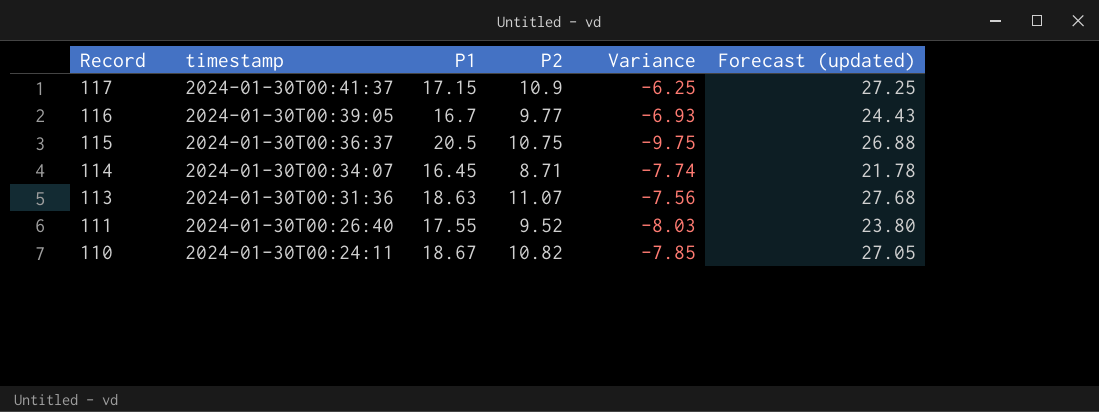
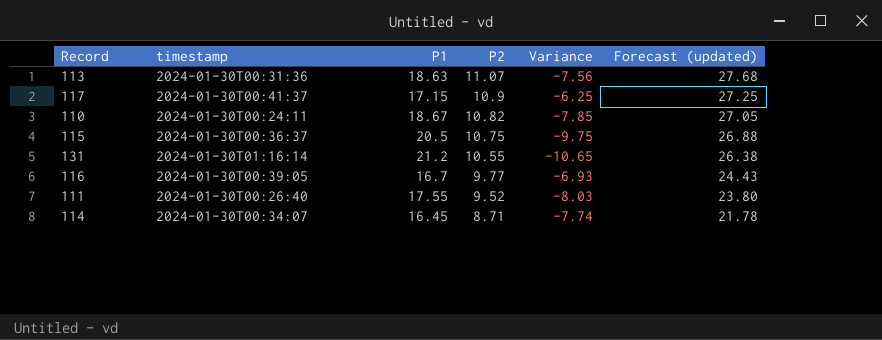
row order: Record descending -> P2 descending
row 131: none -> 2024-01-30T01:16:14 | 21.2 | 10.55 | -10.65 | 26.38

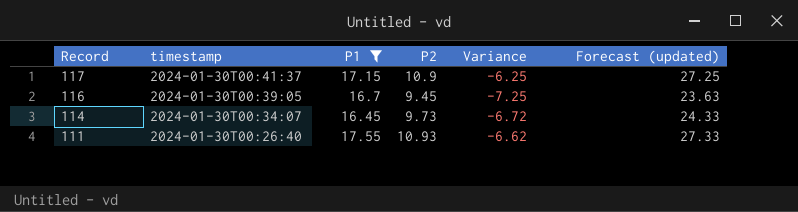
filter: none -> P1 <= 17.55
row order: P2 descending -> Record descending
116 | P2: 9.77 -> 9.45
116 | Variance: -6.93 -> -7.25
116 | Forecast (updated): 24.43 -> 23.63
114 | P2: 8.71 -> 9.73
114 | Variance: -7.74 -> -6.72
114 | Forecast (updated): 21.78 -> 24.33
111 | P2: 9.52 -> 10.93
111 | Variance: -8.03 -> -6.62
111 | Forecast (updated): 23.80 -> 27.33

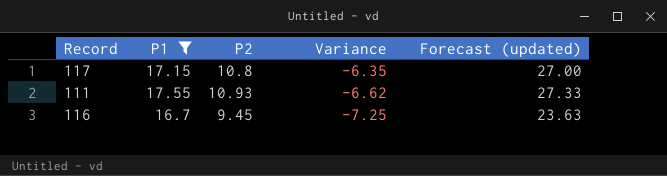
row order: Record descending -> Variance descending
column timestamp | position: 2 -> none
row 114: 2024-01-30T00:34:07 | 16.45 | 9.73 | -6.72 | 24.33 -> none
117 | P2: 10.9 -> 10.8
117 | Variance: -6.25 -> -6.35
117 | Forecast (updated): 27.25 -> 27.00

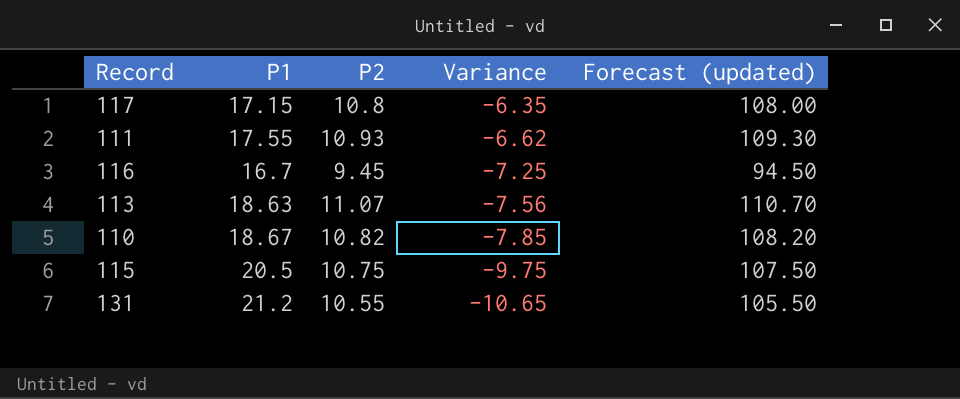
filter: P1 <= 17.55 -> none
column Forecast (updated) | formula: [P2] * 2.5 -> [P2] * 10

